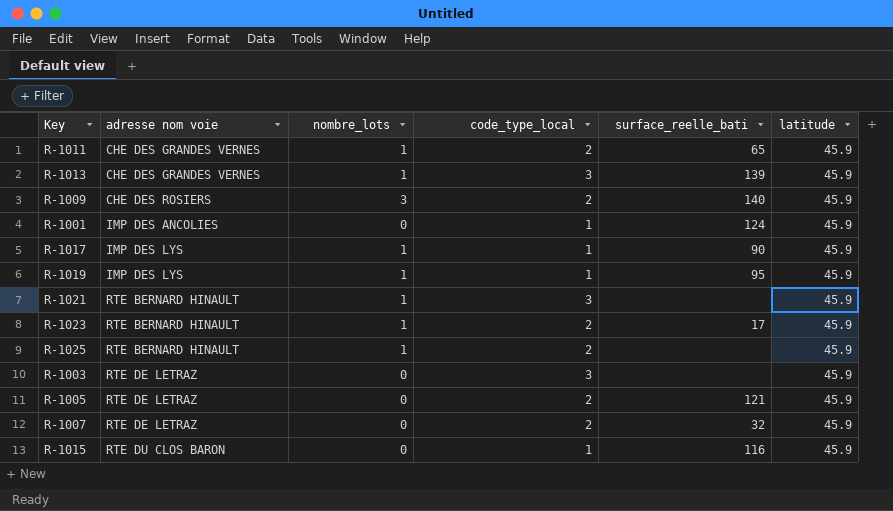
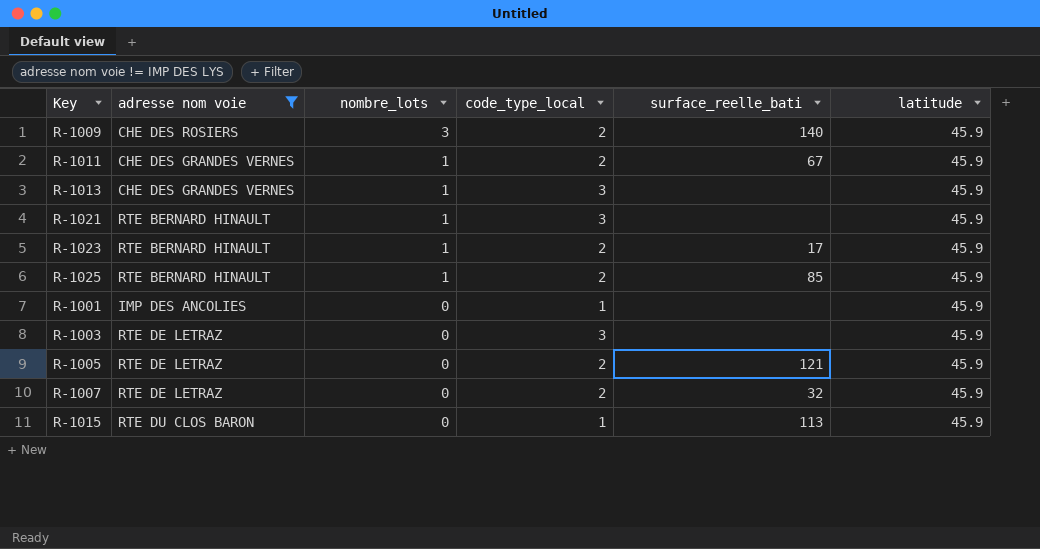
filter: none -> adresse nom voie != IMP DES LYS
row order: adresse nom voie ascending -> nombre_lots descending
R-1011 | surface_reelle_bati: 65 -> 67
R-1013 | surface_reelle_bati: 139 -> none
R-1025 | surface_reelle_bati: none -> 85
R-1001 | surface_reelle_bati: 124 -> none
R-1015 | surface_reelle_bati: 116 -> 113

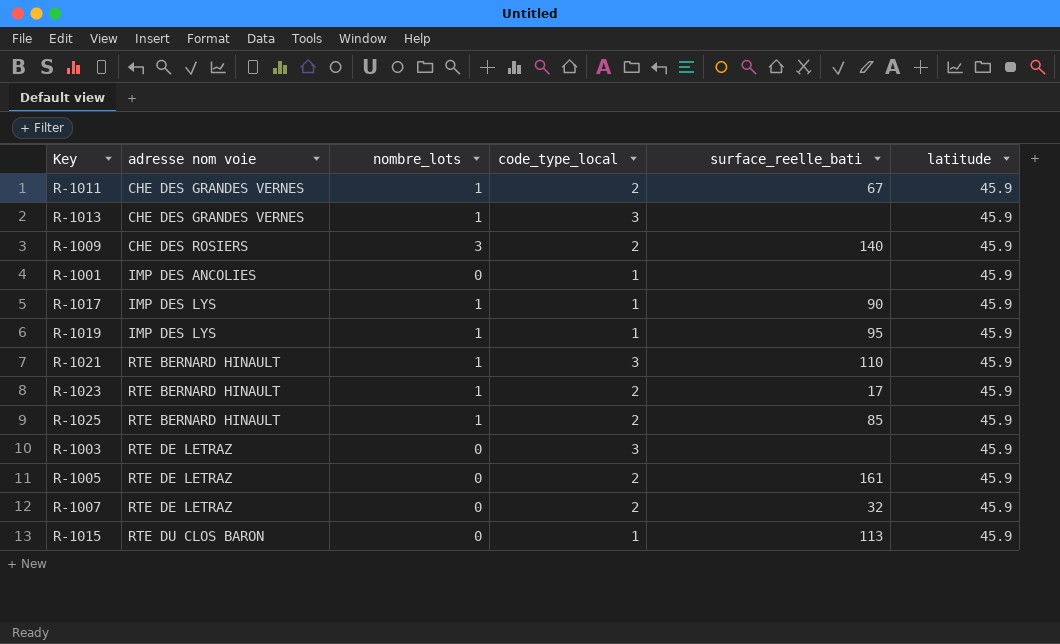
filter: adresse nom voie != IMP DES LYS -> none
row order: nombre_lots descending -> adresse nom voie ascending
R-1021 | surface_reelle_bati: none -> 110
R-1005 | surface_reelle_bati: 121 -> 161

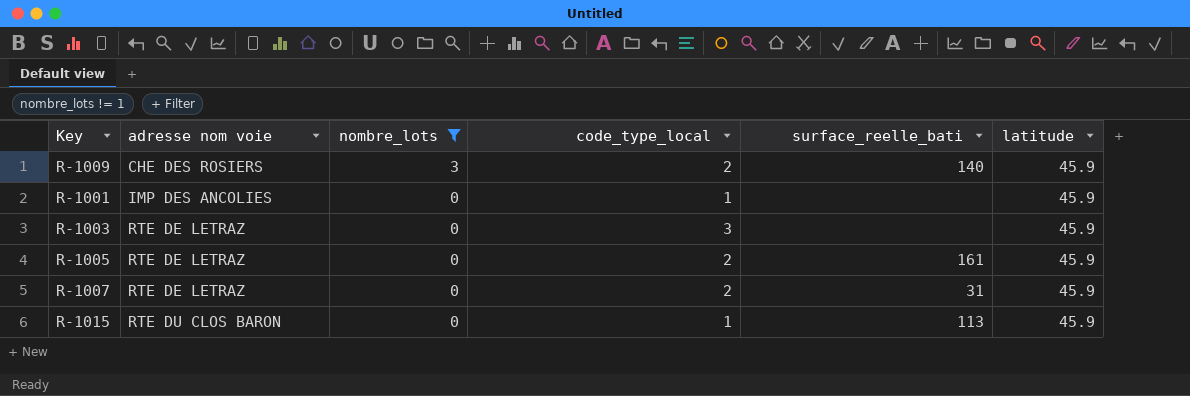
filter: none -> nombre_lots != 1
R-1007 | surface_reelle_bati: 32 -> 31

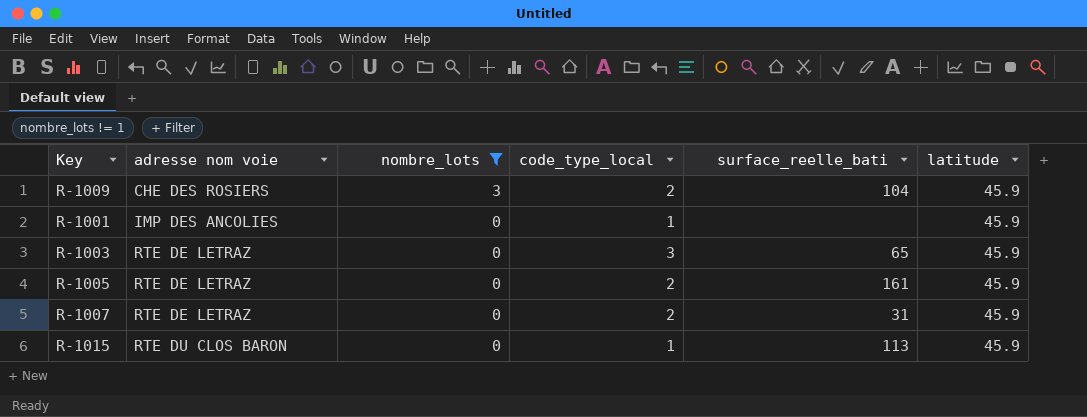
R-1009 | surface_reelle_bati: 140 -> 104
R-1003 | surface_reelle_bati: none -> 65

